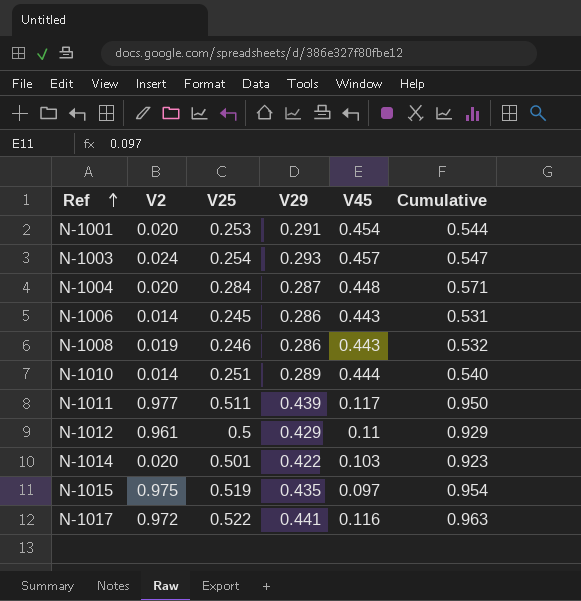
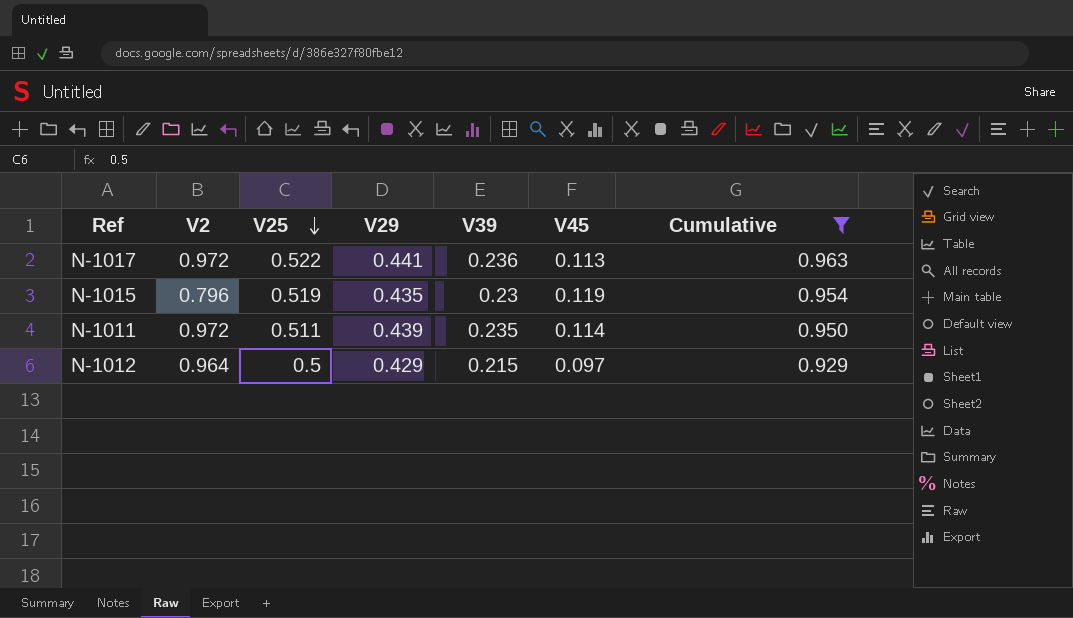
filter: none -> Cumulative >= 0.929
row order: Ref ascending -> V25 descending
column V39 | position: none -> 5
N-1017 | V45: 0.116 -> 0.113
N-1015 | V2: 0.975 -> 0.796
N-1015 | V45: 0.097 -> 0.119
N-1011 | V2: 0.977 -> 0.972
N-1011 | V45: 0.117 -> 0.114
N-1012 | V2: 0.961 -> 0.964
N-1012 | V45: 0.11 -> 0.097

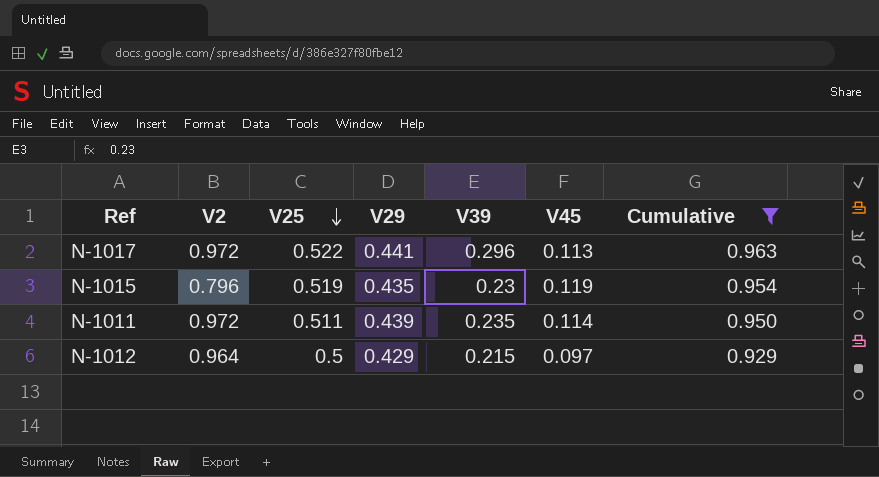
N-1017 | V39: 0.236 -> 0.296

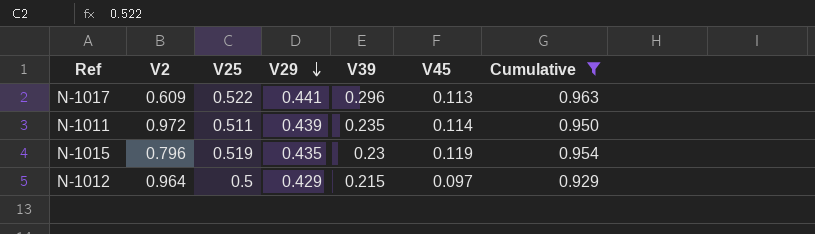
row order: V25 descending -> V29 descending
N-1017 | V2: 0.972 -> 0.609

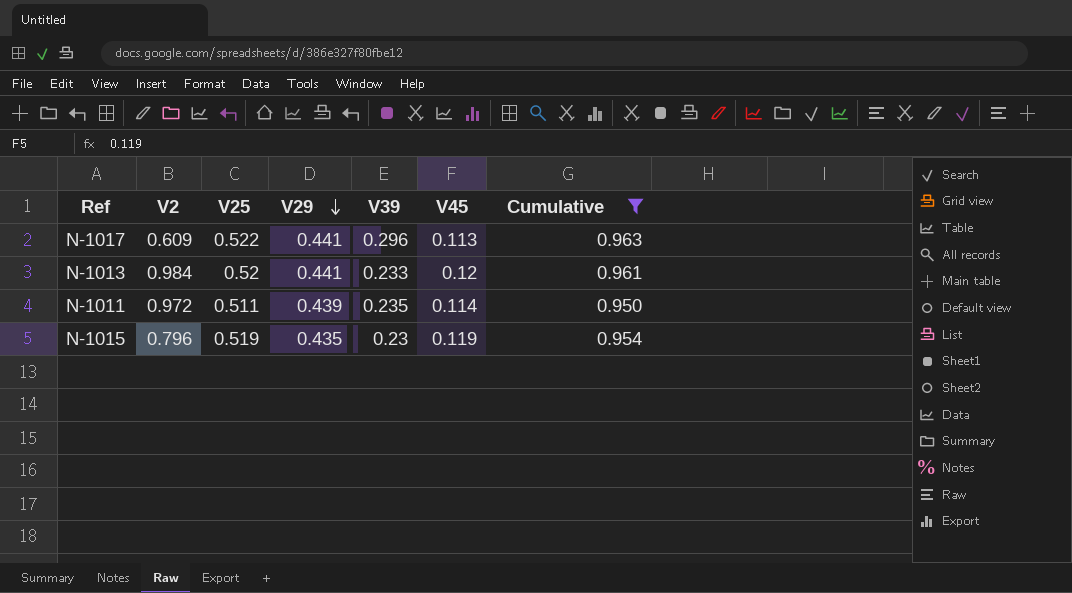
row N-1012: 0.964 | 0.5 | 0.429 | 0.215 | 0.097 | 0.929 -> none
row N-1013: none -> 0.984 | 0.52 | 0.441 | 0.233 | 0.12 | 0.961

